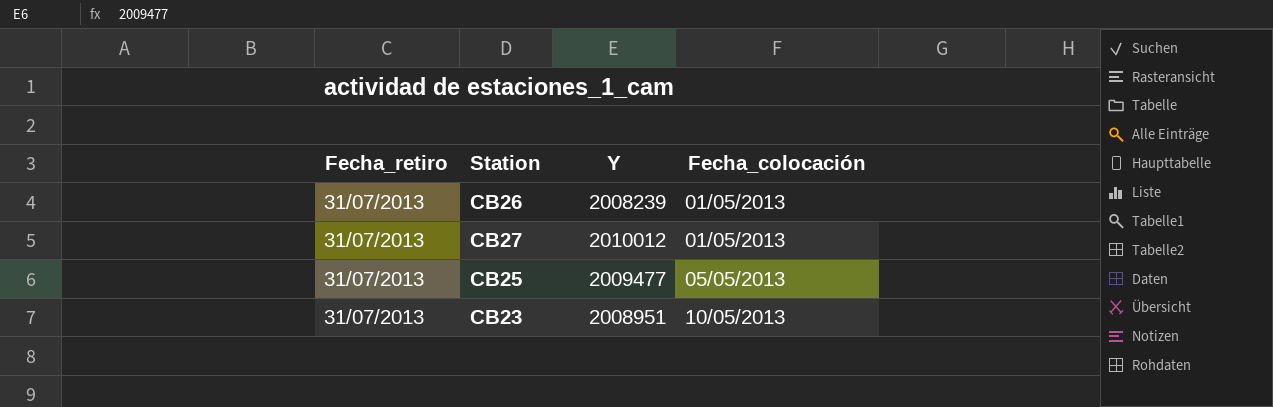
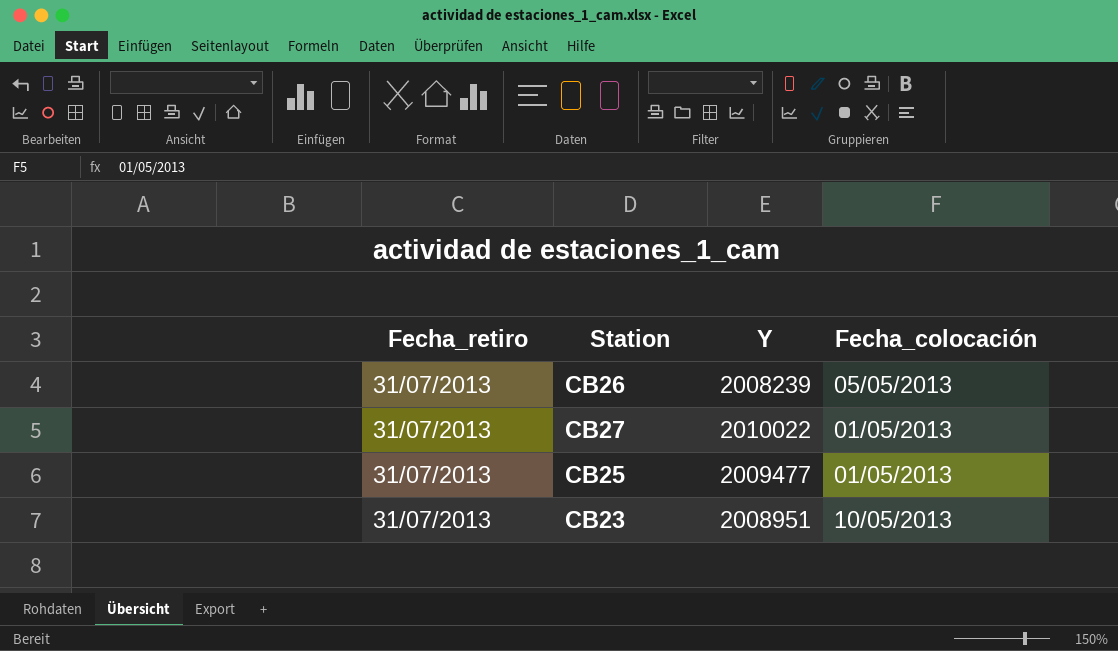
CB26 | Fecha_colocación: 01/05/2013 -> 05/05/2013
CB27 | Y: 2010012 -> 2010022
CB25 | Fecha_colocación: 05/05/2013 -> 01/05/2013

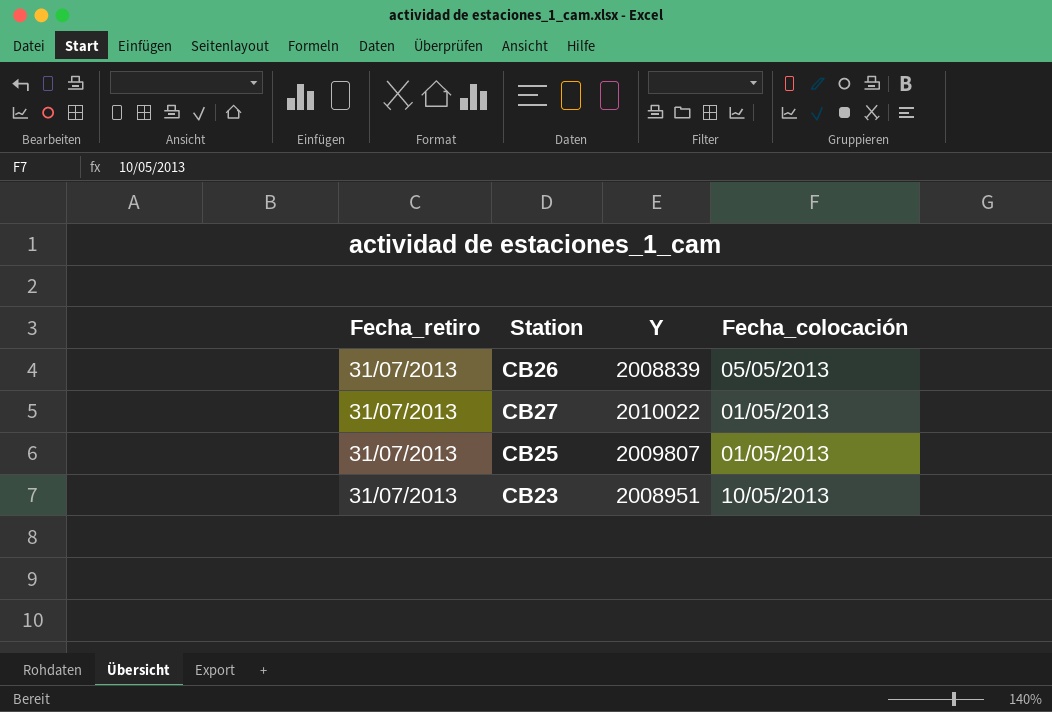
CB26 | Y: 2008239 -> 2008839
CB25 | Y: 2009477 -> 2009807

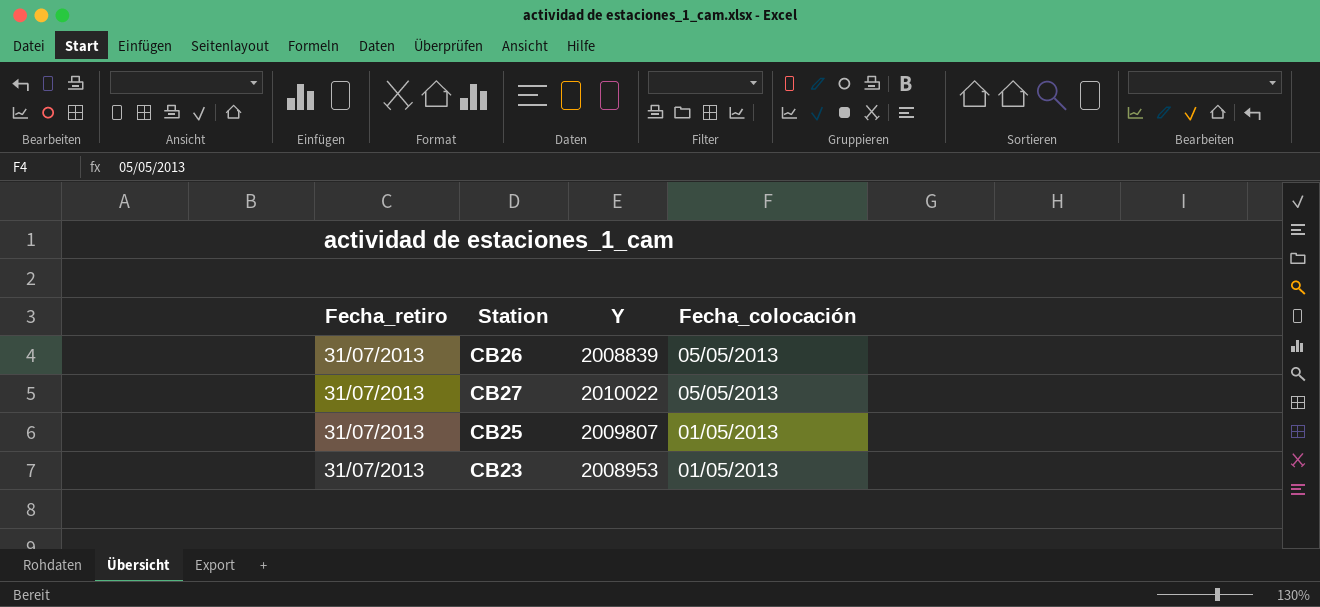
CB27 | Fecha_colocación: 01/05/2013 -> 05/05/2013
CB23 | Y: 2008951 -> 2008953
CB23 | Fecha_colocación: 10/05/2013 -> 01/05/2013

